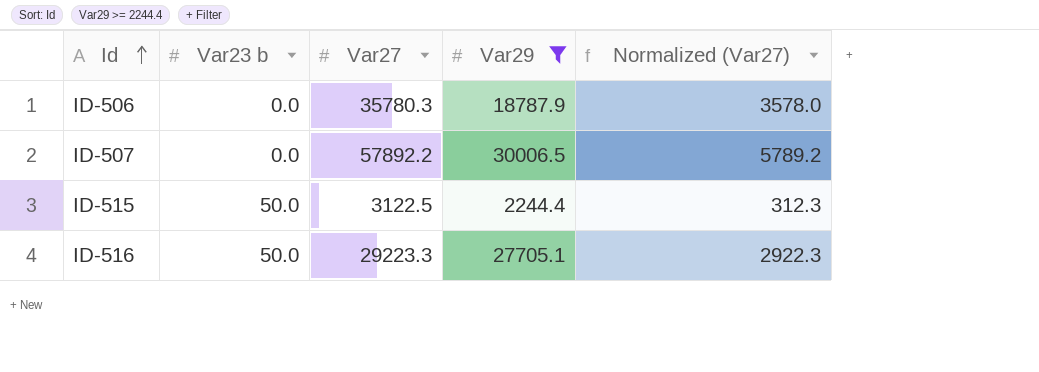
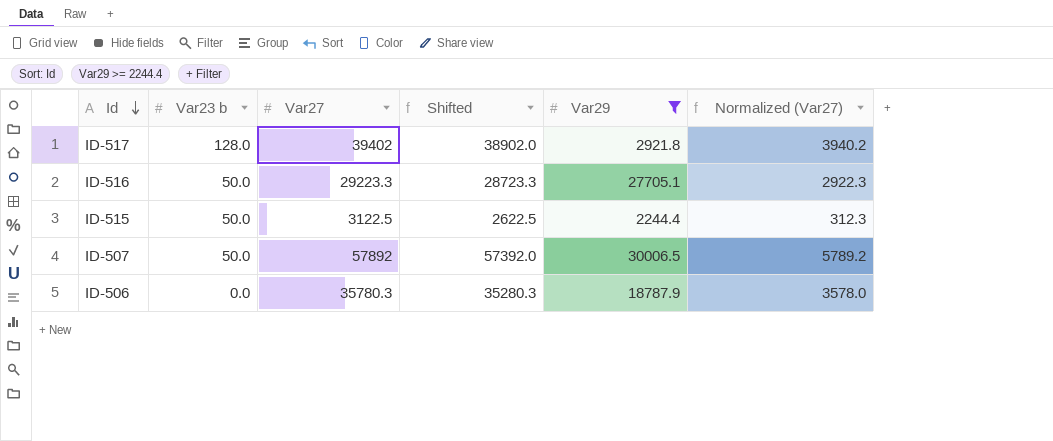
row order: Id ascending -> Id descending
column Shifted | formula: none -> [Var27] - 500
row ID-517: none -> 128.0 | 39402 | 38902.0 | 2921.8 | 3940.2
ID-507 | Var23 b: 0.0 -> 50.0
ID-507 | Var27: 57892.2 -> 57892

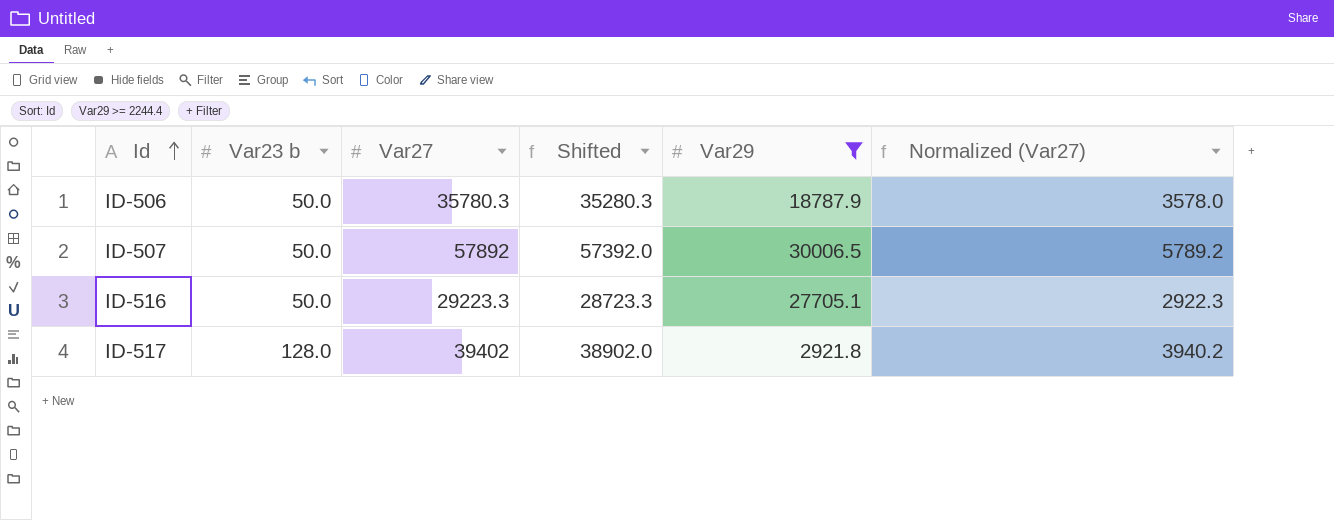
row order: Id descending -> Id ascending
row ID-515: 50.0 | 3122.5 | 2622.5 | 2244.4 | 312.3 -> none
ID-506 | Var23 b: 0.0 -> 50.0

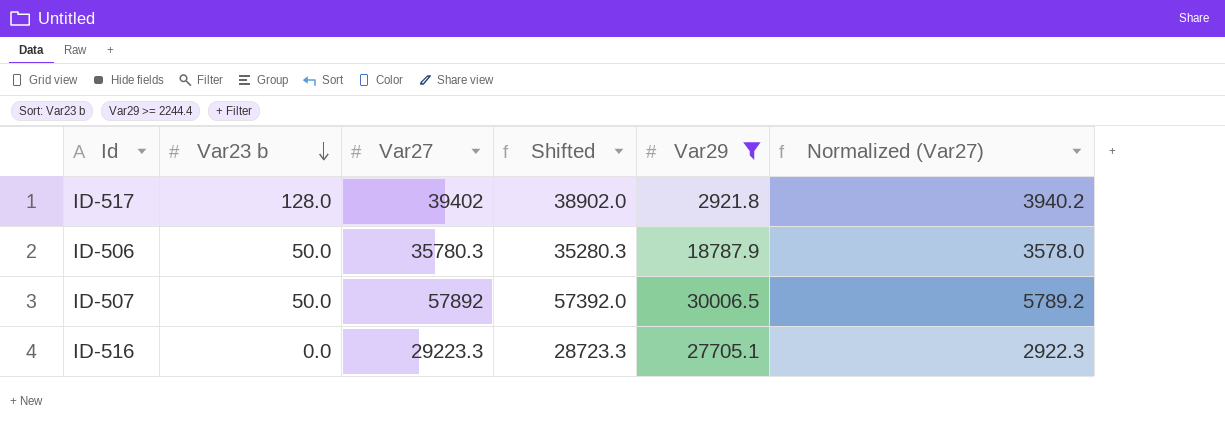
row order: Id ascending -> Var23 b descending
ID-516 | Var23 b: 50.0 -> 0.0

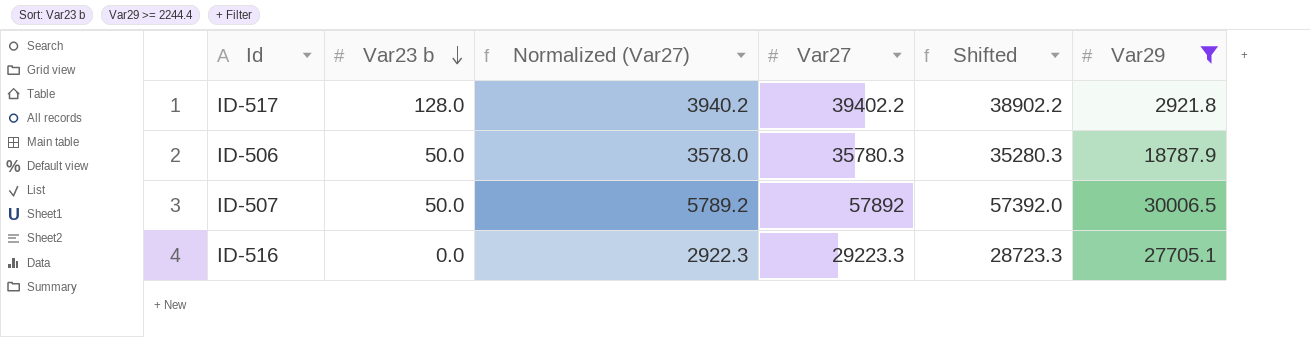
column Normalized (Var27) | position: 6 -> 3
ID-517 | Var27: 39402 -> 39402.2
ID-517 | Shifted: 38902.0 -> 38902.2

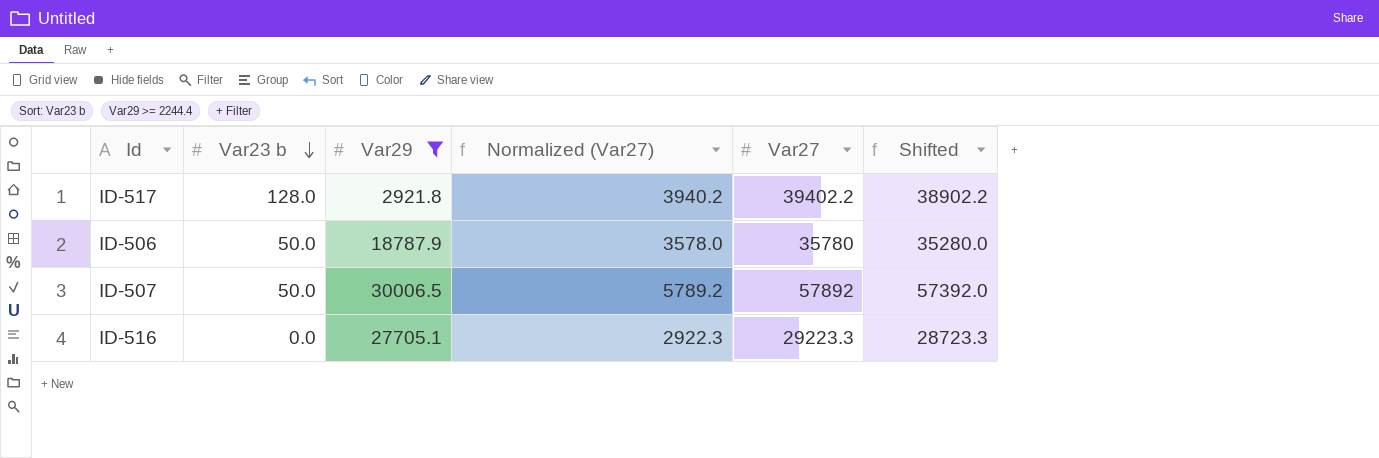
column Var29 | position: 6 -> 3
ID-506 | Var27: 35780.3 -> 35780
ID-506 | Shifted: 35280.3 -> 35280.0

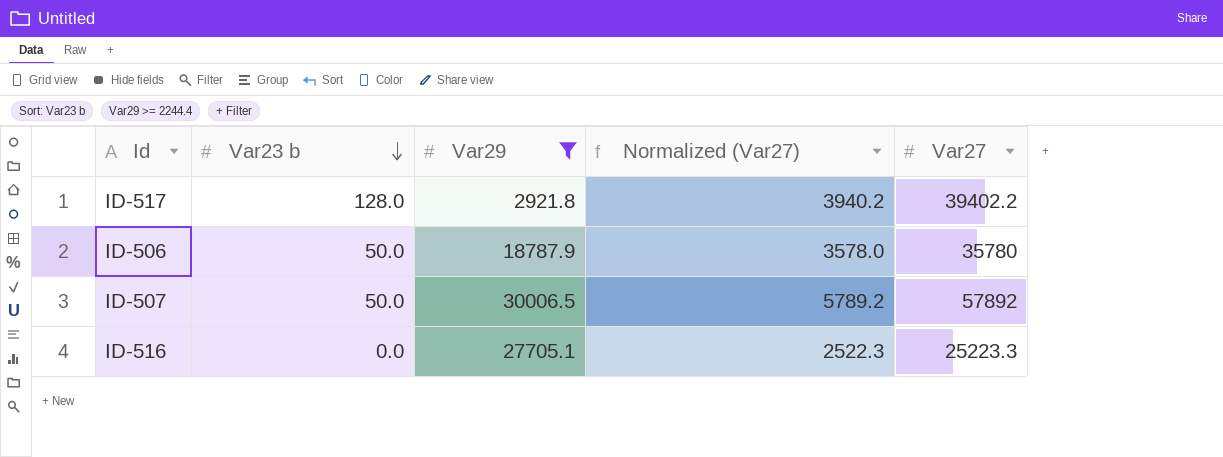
column Shifted | formula: [Var27] - 500 -> none
ID-516 | Normalized (Var27): 2922.3 -> 2522.3
ID-516 | Var27: 29223.3 -> 25223.3

